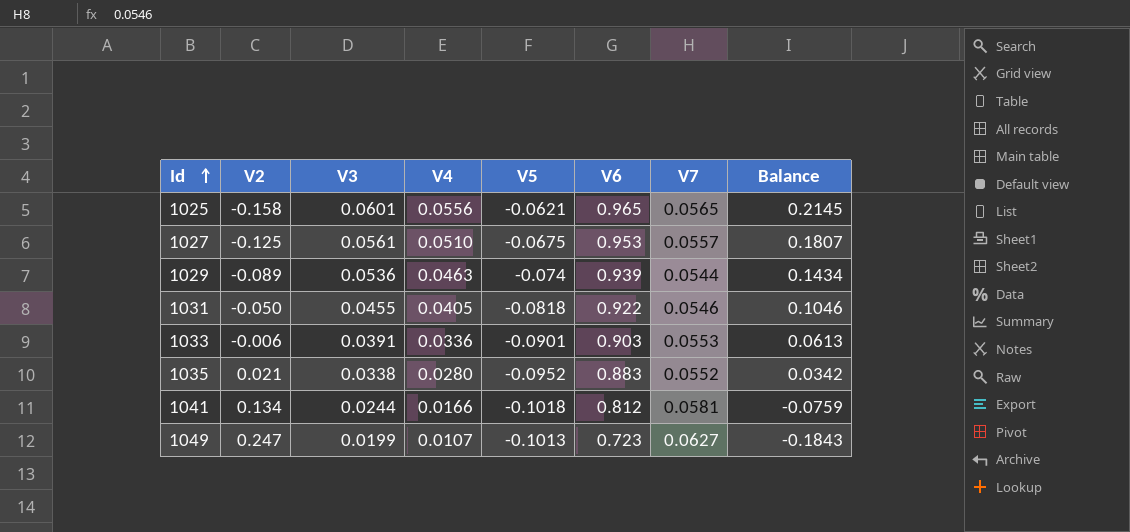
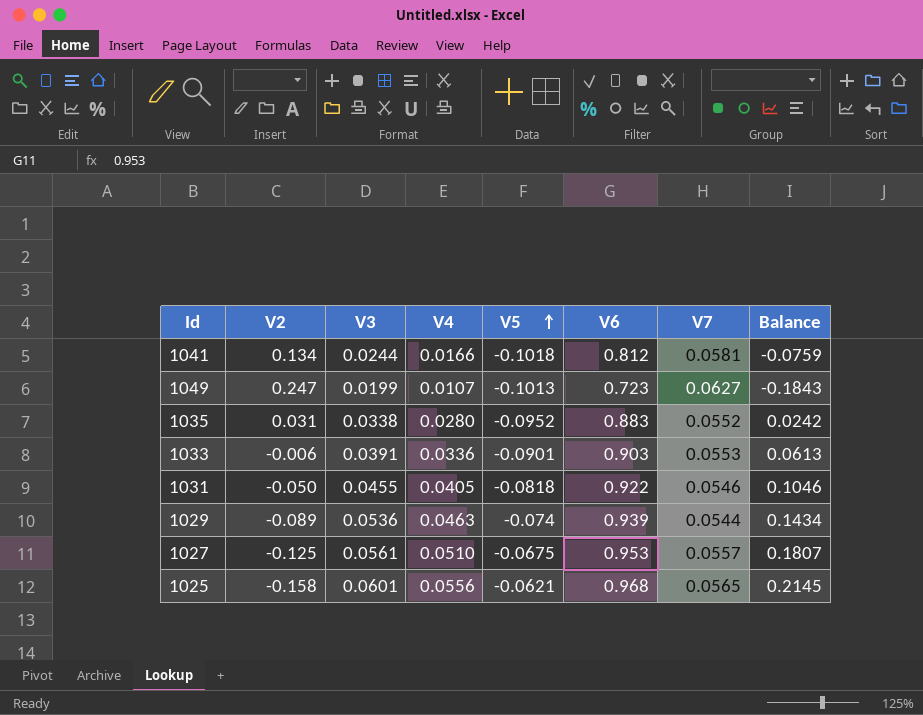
row order: Id ascending -> V5 ascending
1035 | V2: 0.021 -> 0.031
1035 | Balance: 0.0342 -> 0.0242
1025 | V6: 0.965 -> 0.968

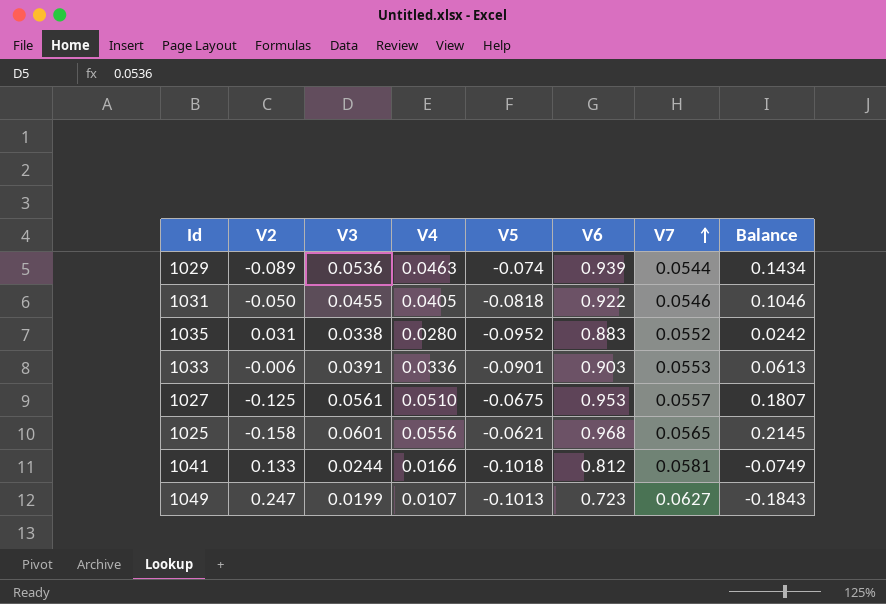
row order: V5 ascending -> V7 ascending
1041 | V2: 0.134 -> 0.133
1041 | Balance: -0.0759 -> -0.0749

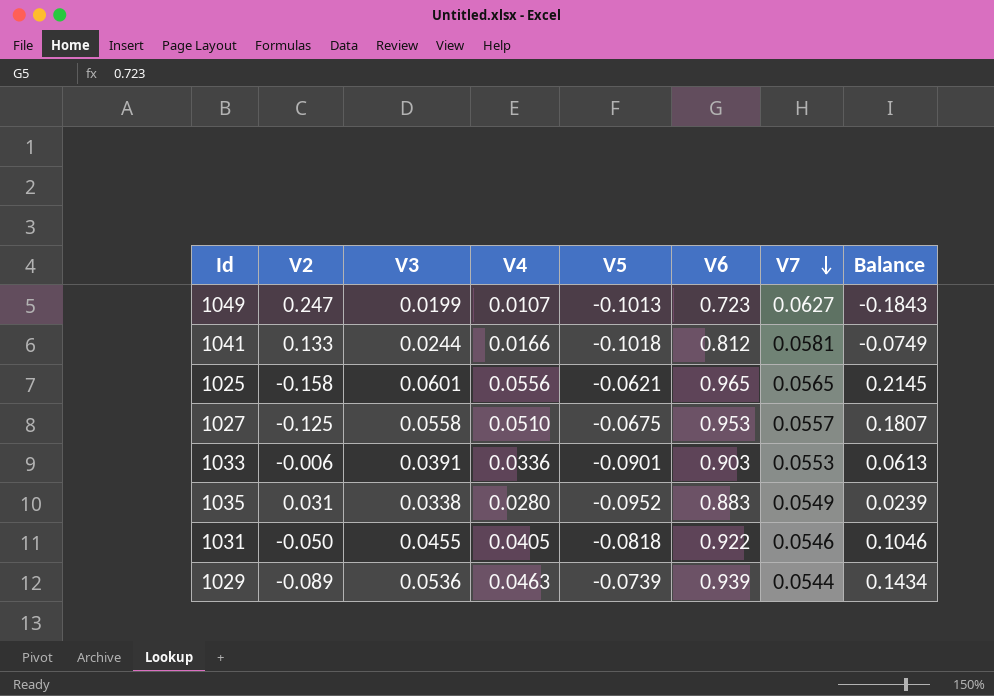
row order: V7 ascending -> V7 descending
1025 | V6: 0.968 -> 0.965
1027 | V3: 0.0561 -> 0.0558
1035 | V7: 0.0552 -> 0.0549
1035 | Balance: 0.0242 -> 0.0239
1029 | V5: -0.074 -> -0.0739

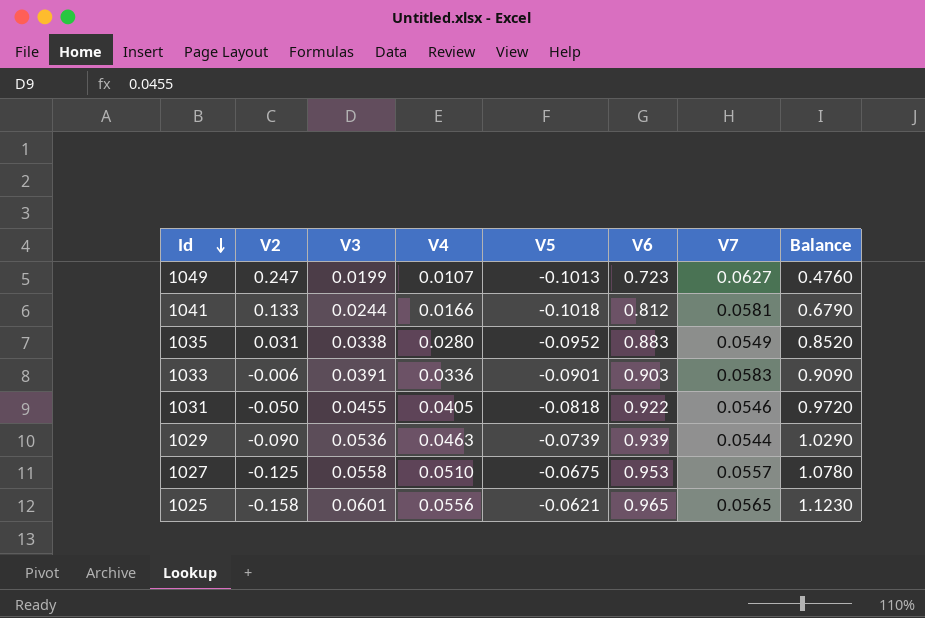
row order: V7 descending -> Id descending
column Balance | formula: [V7] - [V2] -> [V6] - [V2]
1033 | V7: 0.0553 -> 0.0583
1029 | V2: -0.089 -> -0.090

